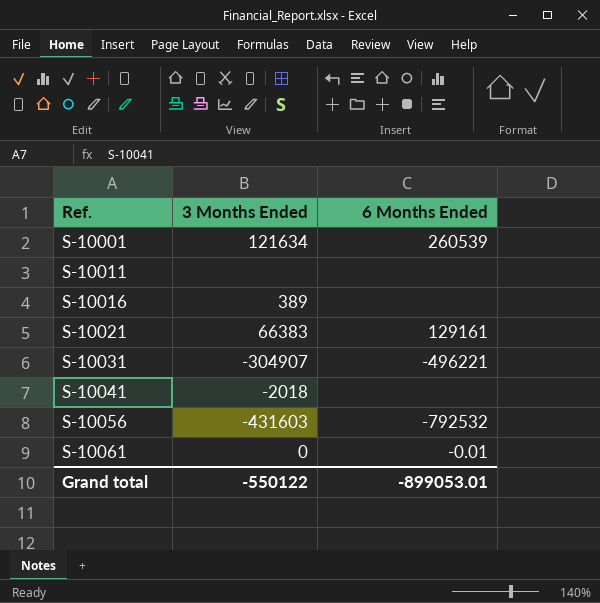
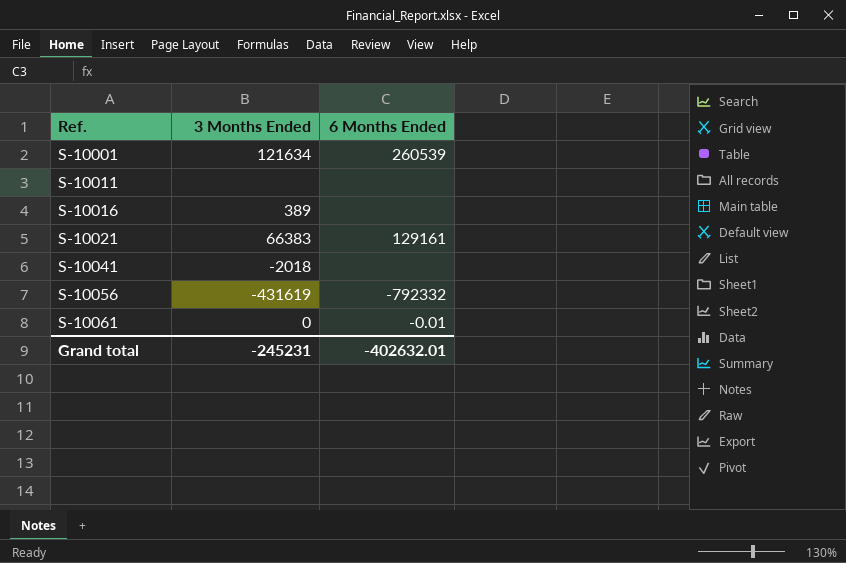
row S-10031: -304907 | -496221 -> none
S-10056 | 3 Months Ended: -431603 -> -431619
S-10056 | 6 Months Ended: -792532 -> -792332
Grand total | 3 Months Ended: -550122 -> -245231
Grand total | 6 Months Ended: -899053.01 -> -402632.01

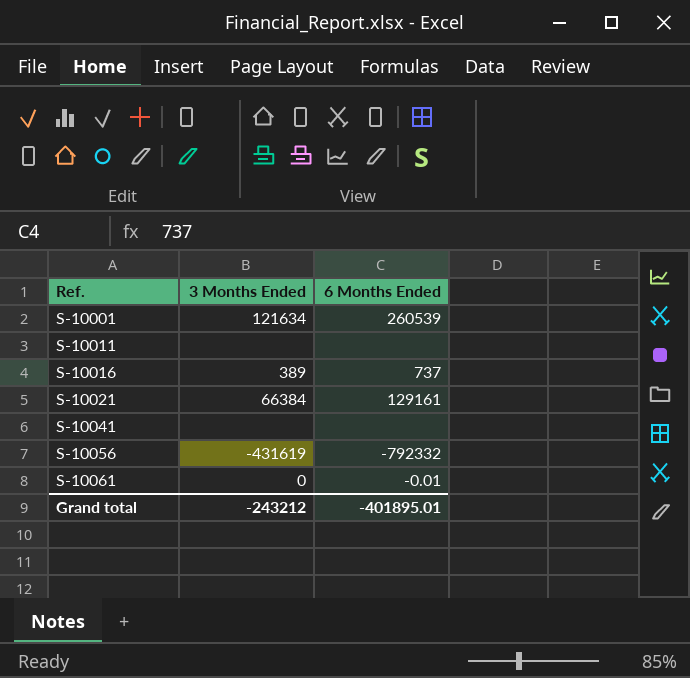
S-10016 | 6 Months Ended: none -> 737
S-10021 | 3 Months Ended: 66383 -> 66384
S-10041 | 3 Months Ended: -2018 -> none
Grand total | 3 Months Ended: -245231 -> -243212
Grand total | 6 Months Ended: -402632.01 -> -401895.01

